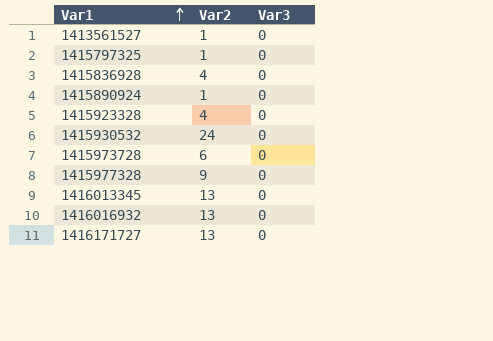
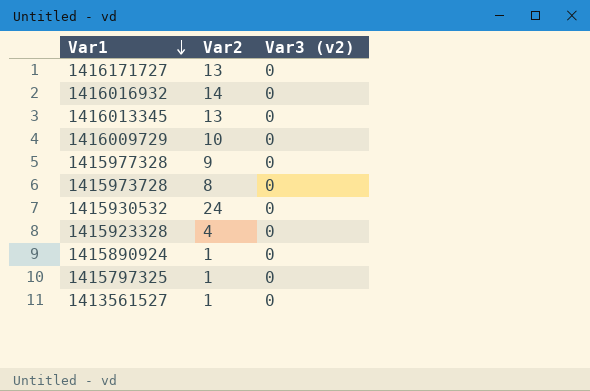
row order: Var1 ascending -> Var1 descending
column name: Var3 -> Var3 (v2)
row 1415836928: 4 | 0 -> none
1416016932 | Var2: 13 -> 14
row 1416009729: none -> 10 | 0
1415973728 | Var2: 6 -> 8

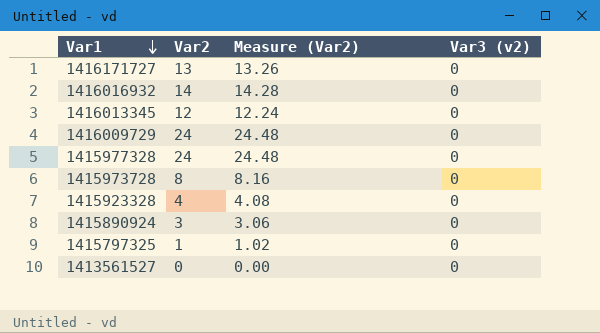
column Measure (Var2) | formula: none -> [Var2] * 1.02
row 1415930532: 24 | 0 -> none
1416013345 | Var2: 13 -> 12
1416009729 | Var2: 10 -> 24
1415977328 | Var2: 9 -> 24
1415890924 | Var2: 1 -> 3
1413561527 | Var2: 1 -> 0

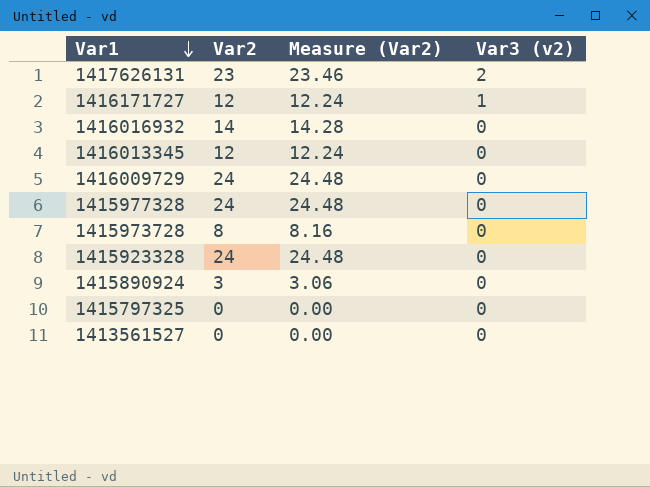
row 1417626131: none -> 23 | 23.46 | 2
1416171727 | Var2: 13 -> 12
1416171727 | Measure (Var2): 13.26 -> 12.24
1416171727 | Var3 (v2): 0 -> 1
1415923328 | Var2: 4 -> 24
1415923328 | Measure (Var2): 4.08 -> 24.48
1415797325 | Var2: 1 -> 0
1415797325 | Measure (Var2): 1.02 -> 0.00

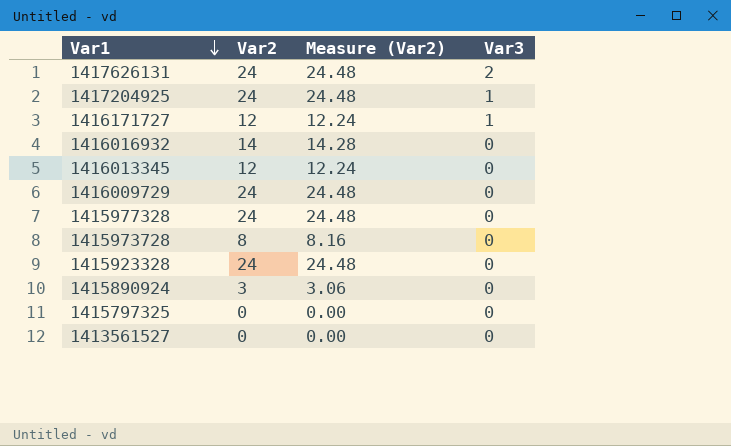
column name: Var3 (v2) -> Var3
1417626131 | Var2: 23 -> 24
1417626131 | Measure (Var2): 23.46 -> 24.48
row 1417204925: none -> 24 | 24.48 | 1

